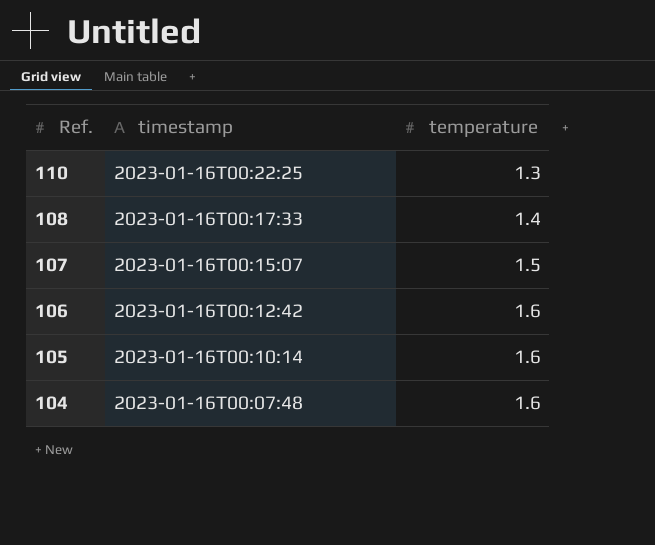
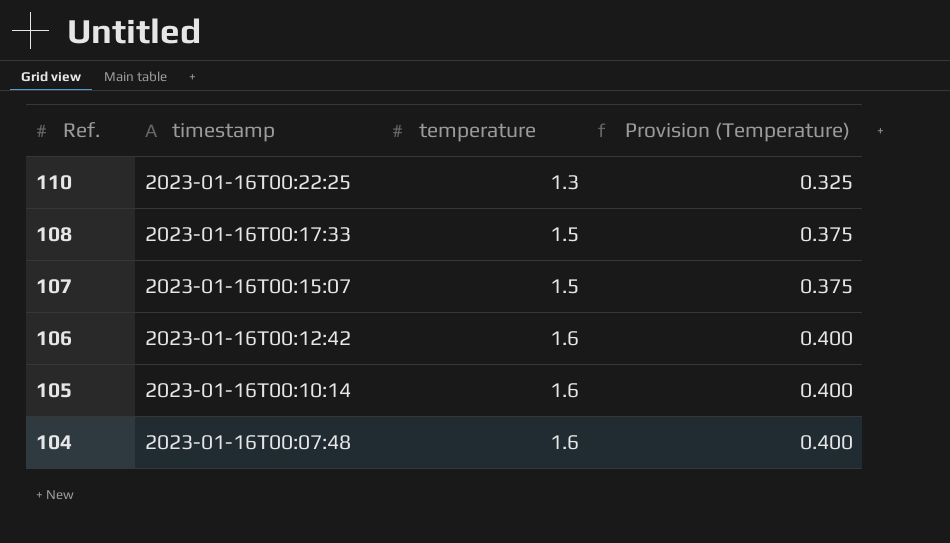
column Provision (Temperature) | formula: none -> [temperature] * 0.25
108 | temperature: 1.4 -> 1.5

